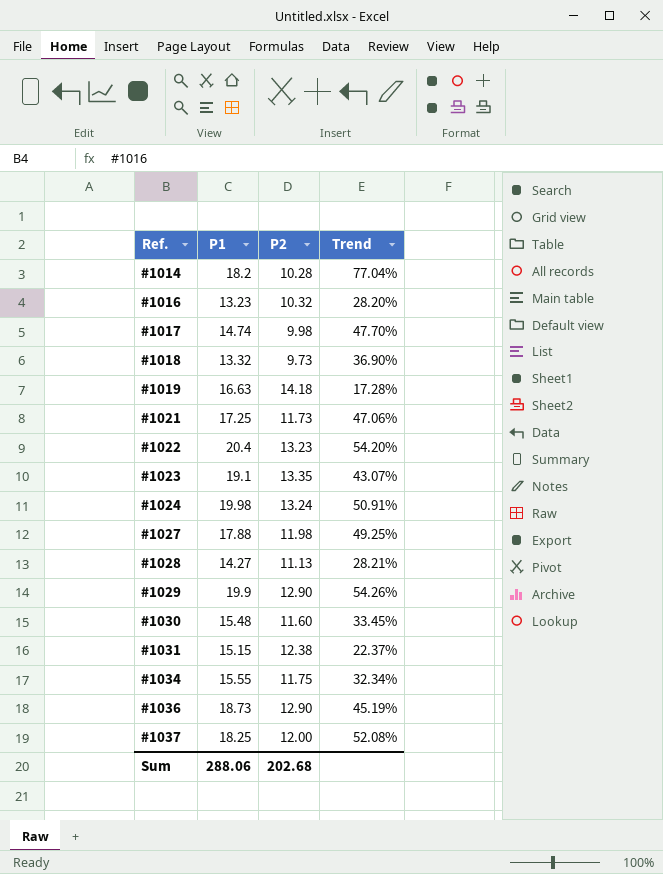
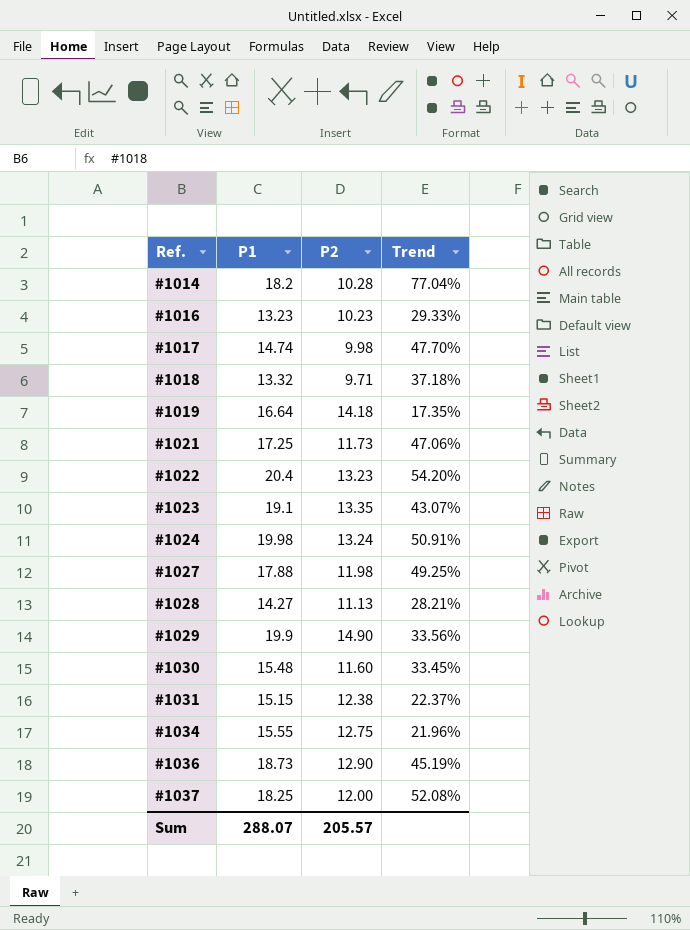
#1016 | P2: 10.32 -> 10.23
#1016 | Trend: 28.20% -> 29.33%
#1018 | P2: 9.73 -> 9.71
#1018 | Trend: 36.90% -> 37.18%
#1019 | P1: 16.63 -> 16.64
#1019 | Trend: 17.28% -> 17.35%
#1029 | P2: 12.90 -> 14.90
#1029 | Trend: 54.26% -> 33.56%
#1034 | P2: 11.75 -> 12.75
#1034 | Trend: 32.34% -> 21.96%
Sum | P1: 288.06 -> 288.07
Sum | P2: 202.68 -> 205.57

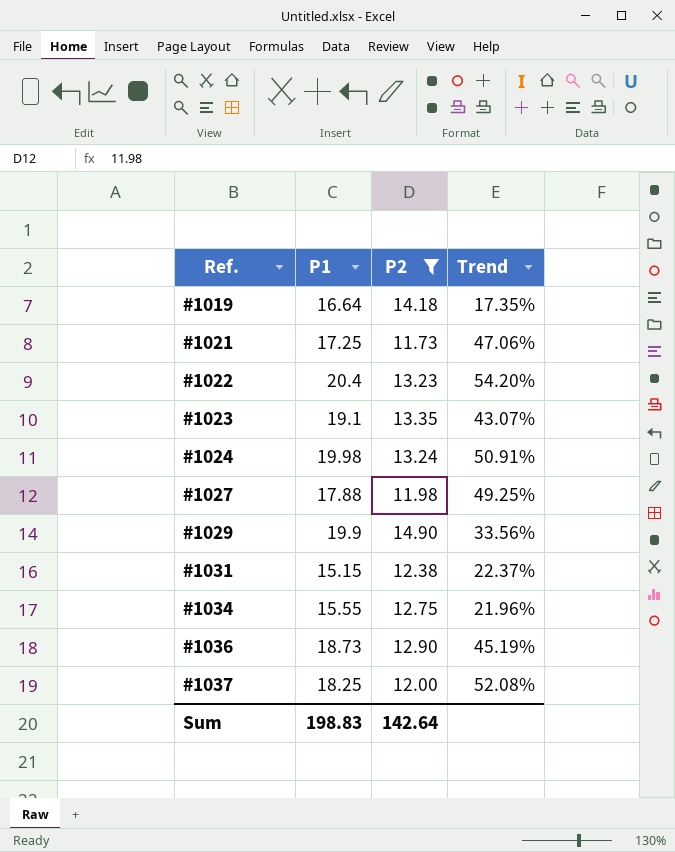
filter: none -> P2 >= 11.73
Sum | P1: 288.07 -> 198.83
Sum | P2: 205.57 -> 142.64

